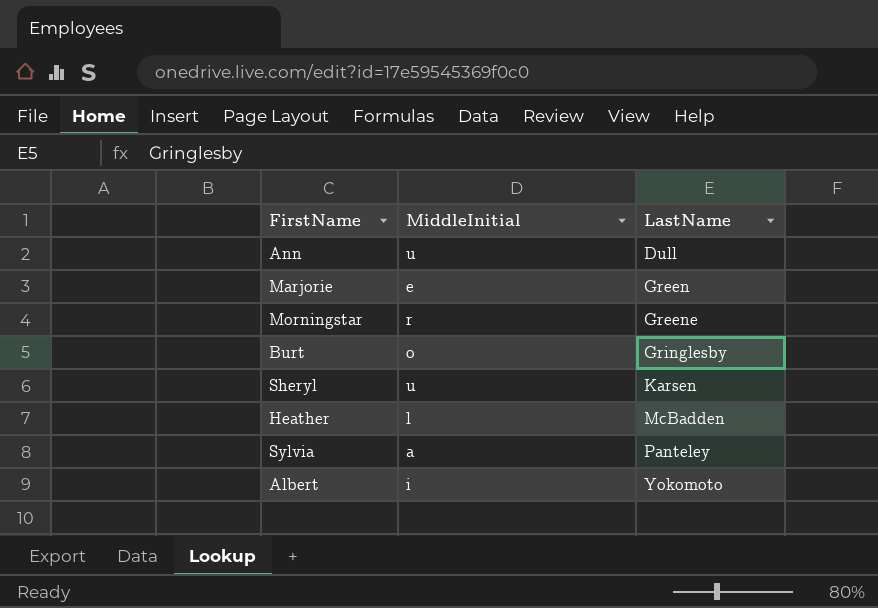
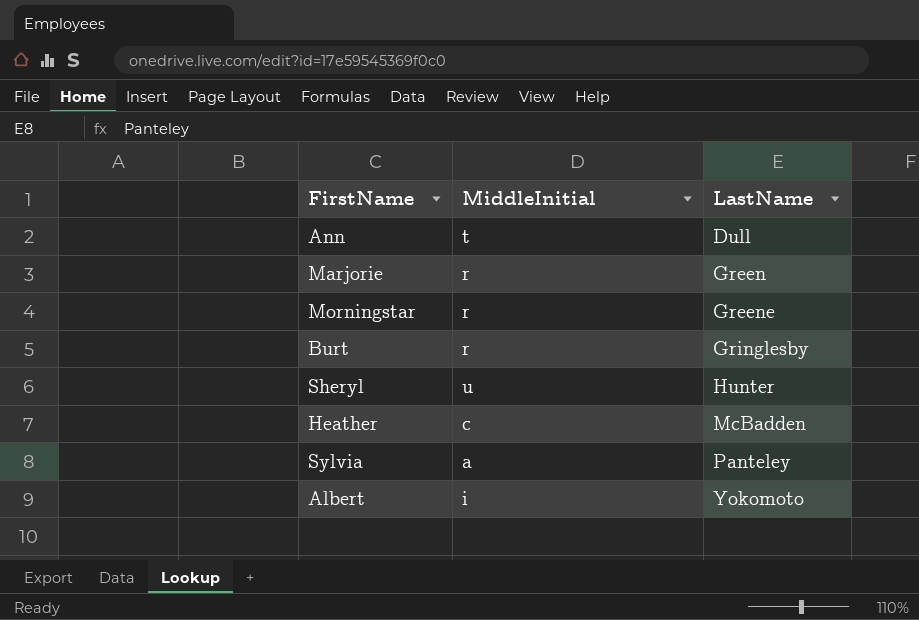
Ann | MiddleInitial: u -> t
Marjorie | MiddleInitial: e -> r
Burt | MiddleInitial: o -> r
Sheryl | LastName: Karsen -> Hunter
Heather | MiddleInitial: l -> c

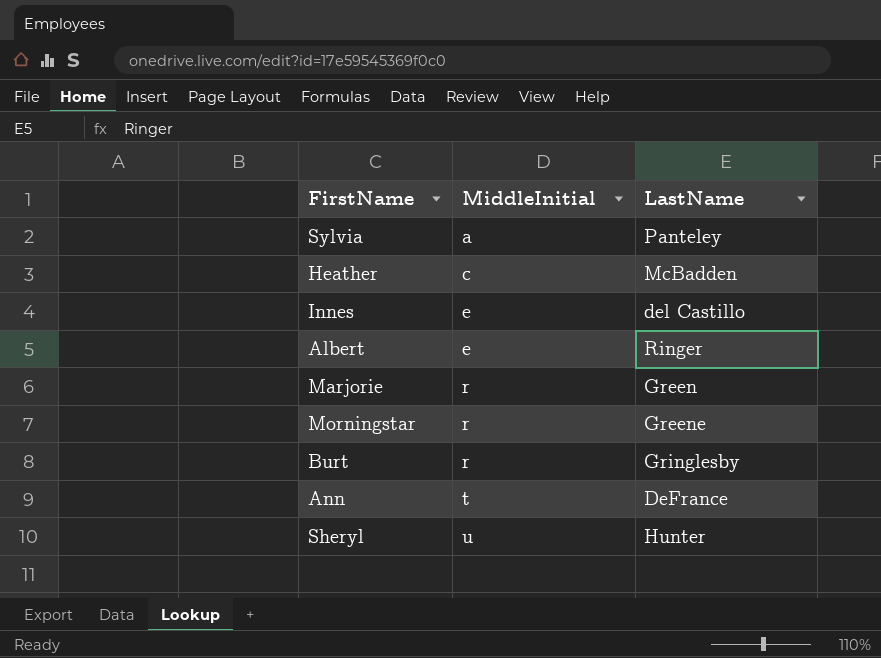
row order: LastName ascending -> MiddleInitial ascending
row Innes: none -> e | del Castillo
Albert | MiddleInitial: i -> e
Albert | LastName: Yokomoto -> Ringer
Ann | LastName: Dull -> DeFrance

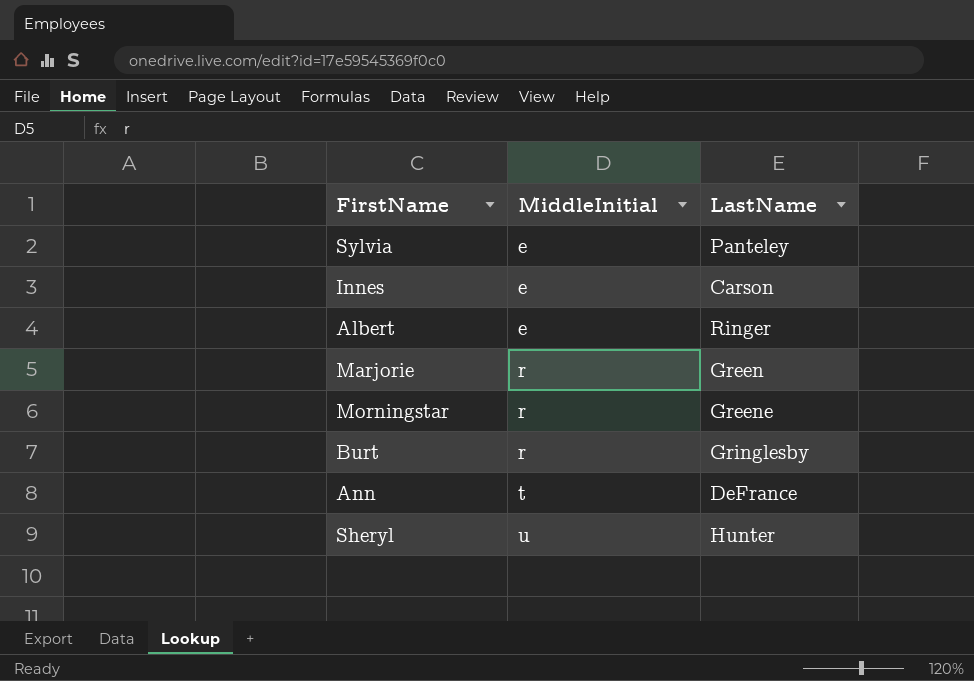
row Heather: c | McBadden -> none
Sylvia | MiddleInitial: a -> e
Innes | LastName: del Castillo -> Carson

